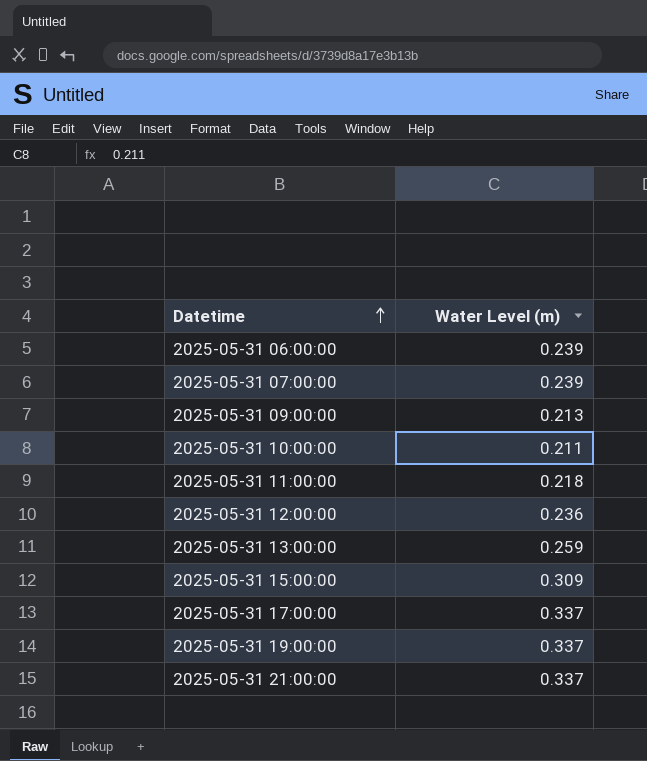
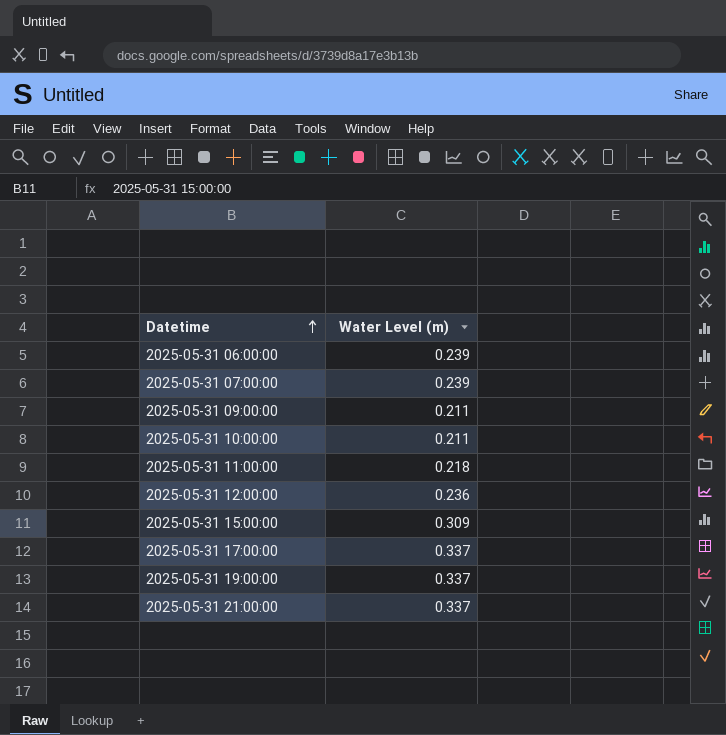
row 2025-05-31 13:00:00: 0.259 -> none
2025-05-31 09:00:00 | Water Level (m): 0.213 -> 0.211

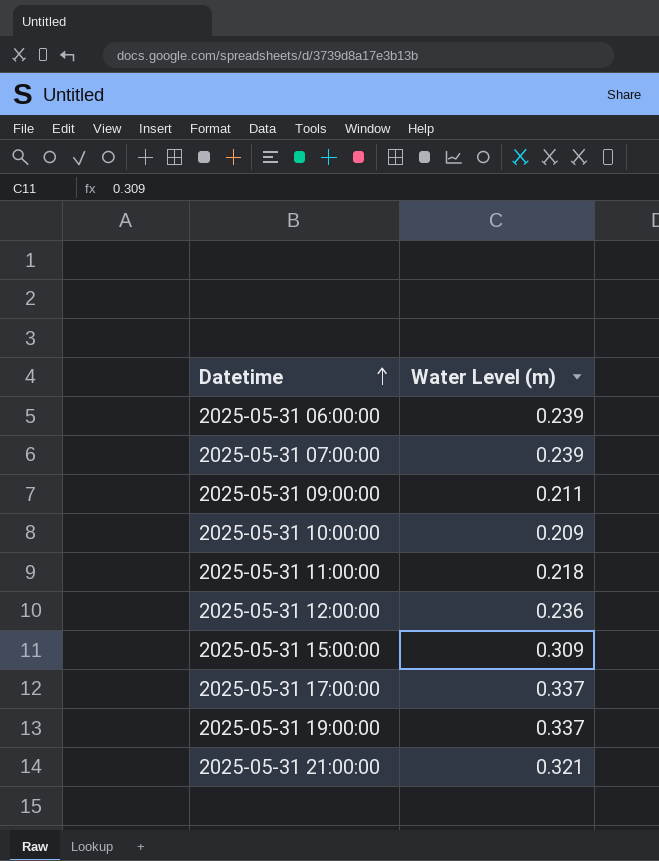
2025-05-31 10:00:00 | Water Level (m): 0.211 -> 0.209
2025-05-31 21:00:00 | Water Level (m): 0.337 -> 0.321

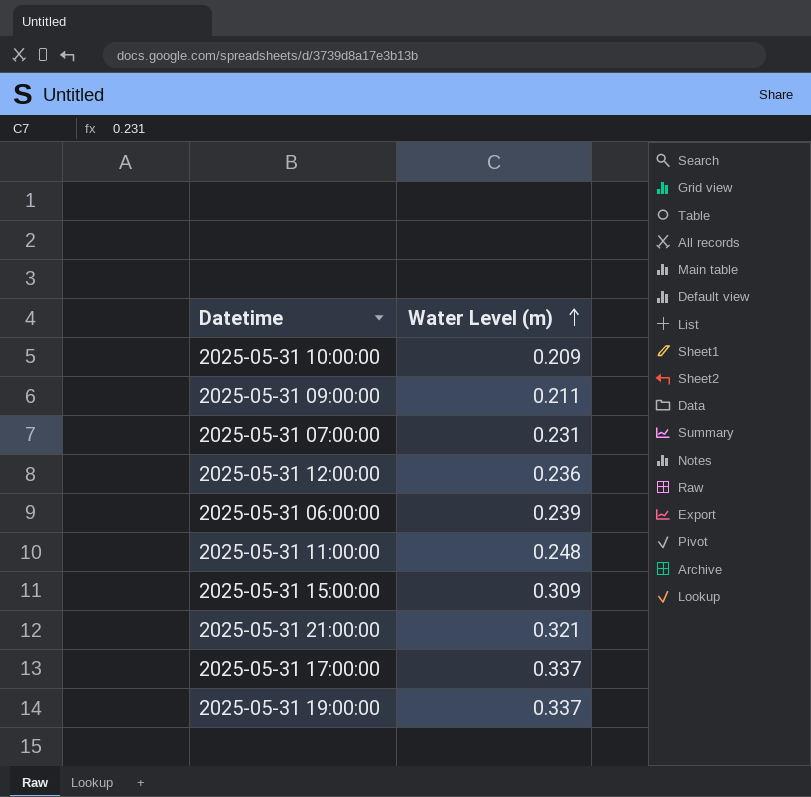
row order: Datetime ascending -> Water Level (m) ascending
2025-05-31 07:00:00 | Water Level (m): 0.239 -> 0.231
2025-05-31 11:00:00 | Water Level (m): 0.218 -> 0.248

